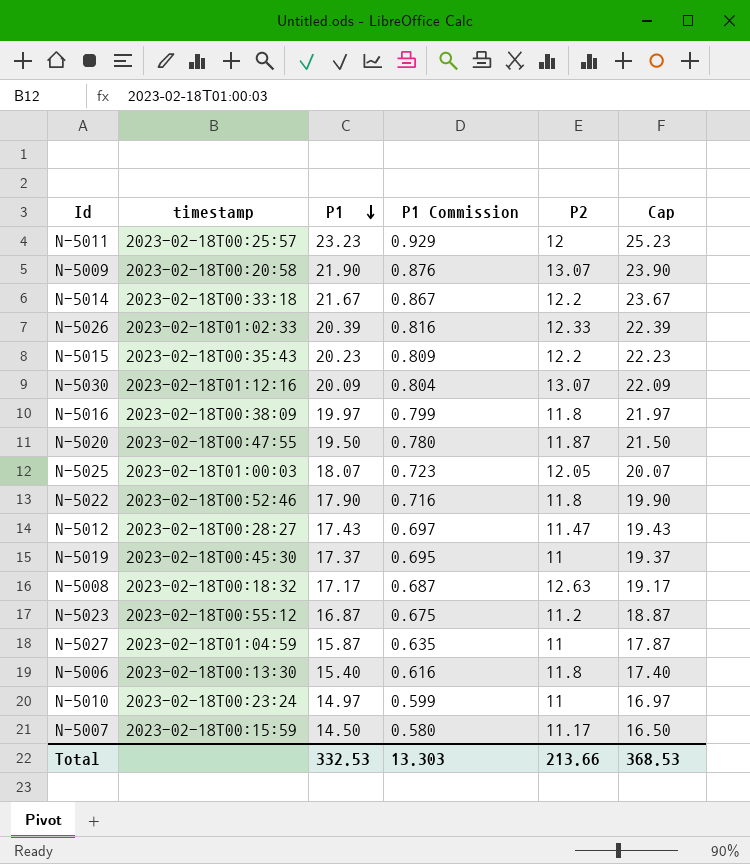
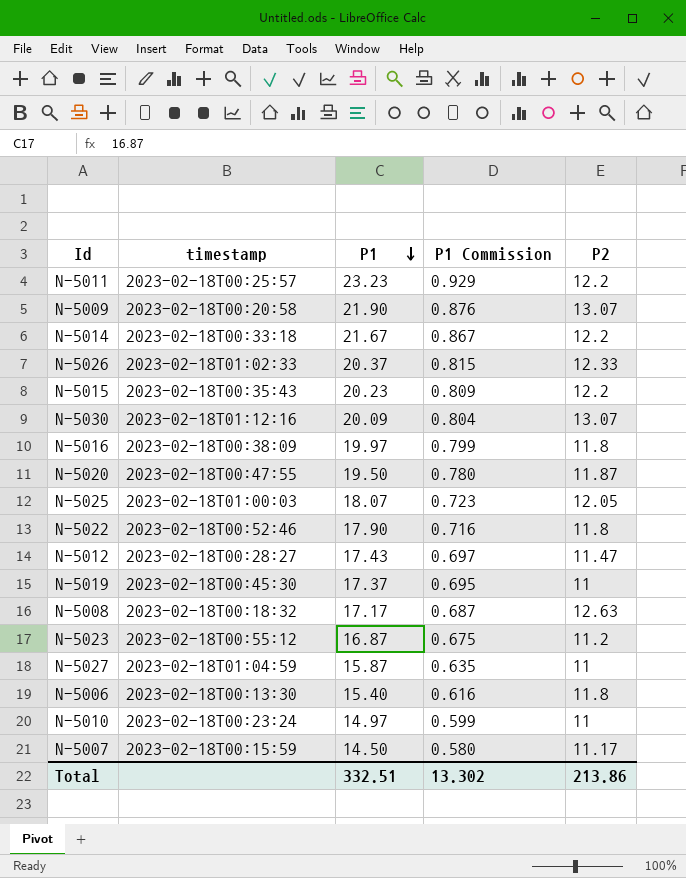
column Cap | formula: [P1] + 2 -> none
N-5011 | P2: 12 -> 12.2
N-5026 | P1: 20.39 -> 20.37
N-5026 | P1 Commission: 0.816 -> 0.815
Total | P1: 332.53 -> 332.51
Total | P1 Commission: 13.303 -> 13.302
Total | P2: 213.66 -> 213.86

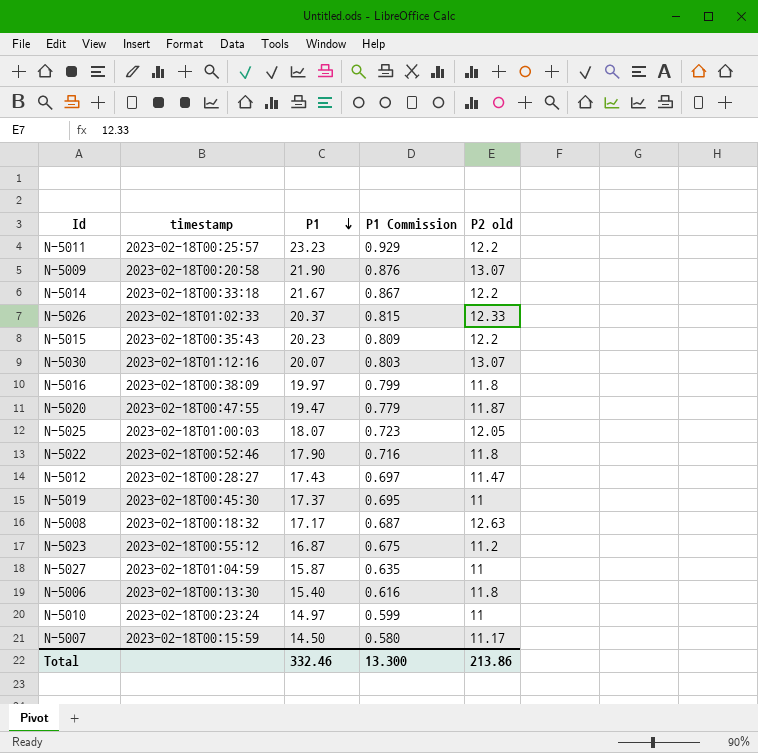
column name: P2 -> P2 old
N-5030 | P1: 20.09 -> 20.07
N-5030 | P1 Commission: 0.804 -> 0.803
N-5020 | P1: 19.50 -> 19.47
N-5020 | P1 Commission: 0.780 -> 0.779
Total | P1: 332.51 -> 332.46
Total | P1 Commission: 13.302 -> 13.300

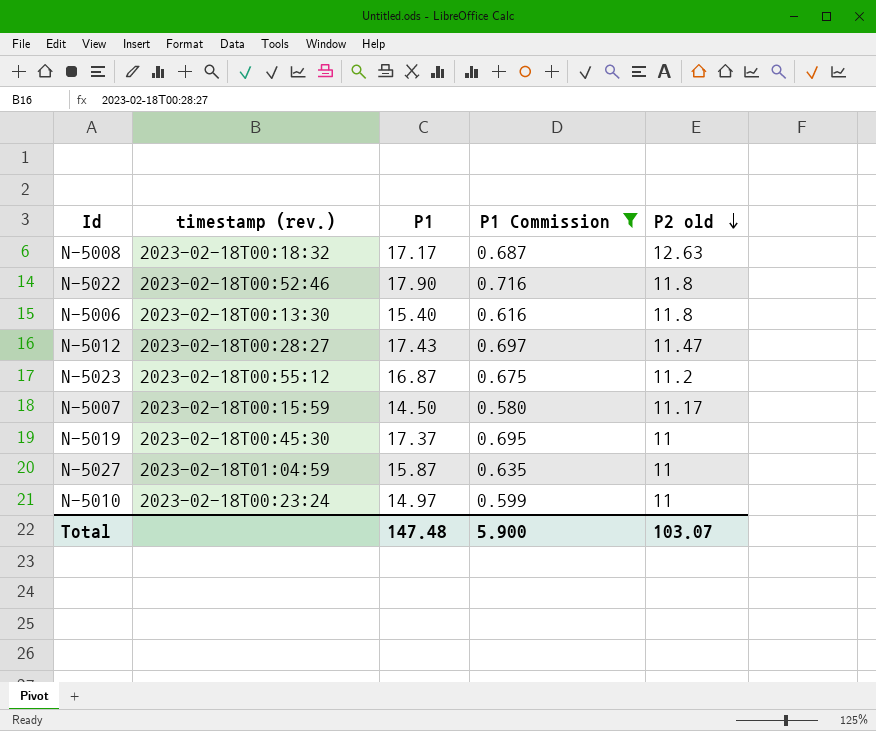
filter: none -> P1 Commission <= 0.716
row order: P1 descending -> P2 old descending
column name: timestamp -> timestamp (rev.)
Total | P1: 332.46 -> 147.48
Total | P1 Commission: 13.300 -> 5.900
Total | P2 old: 213.86 -> 103.07

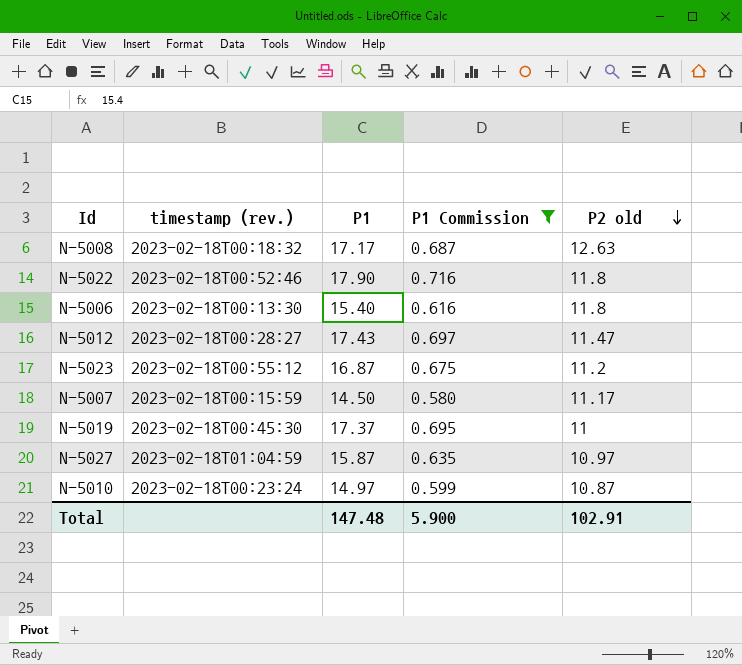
N-5027 | P2 old: 11 -> 10.97
N-5010 | P2 old: 11 -> 10.87
Total | P2 old: 103.07 -> 102.91

